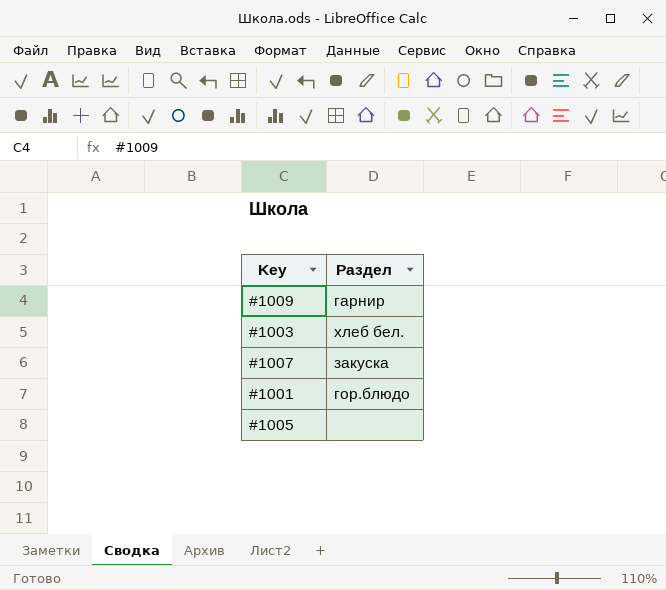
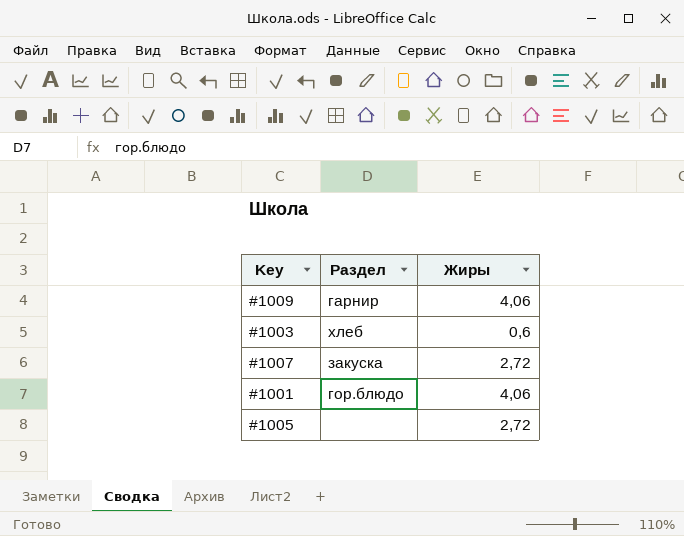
column Жиры | position: none -> 3
#1003 | Раздел: хлеб бел. -> хлеб

